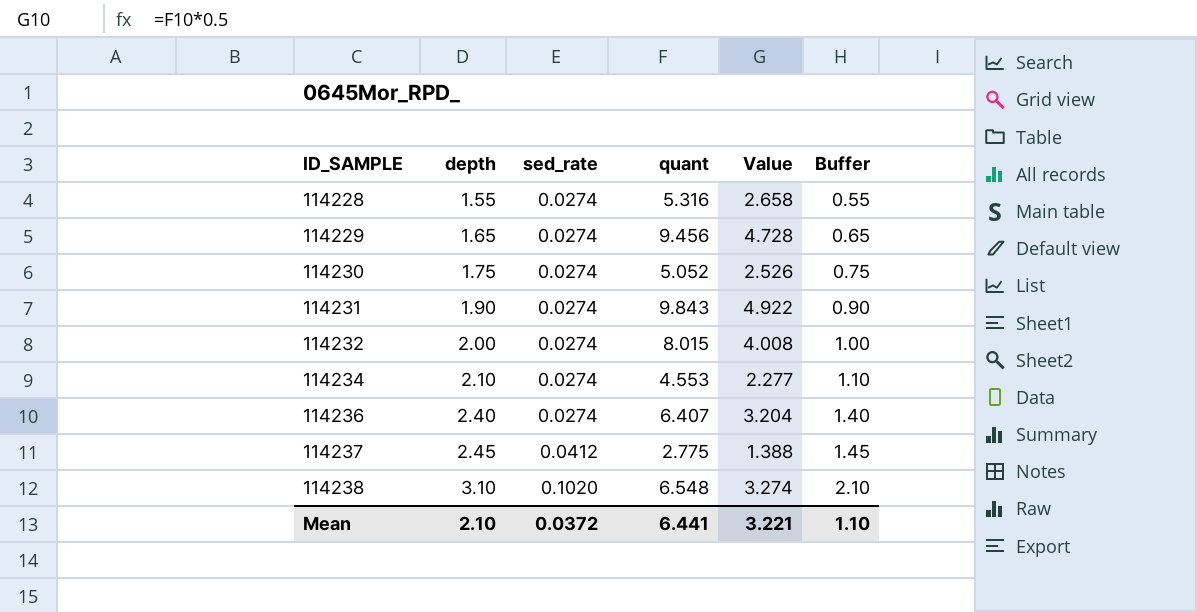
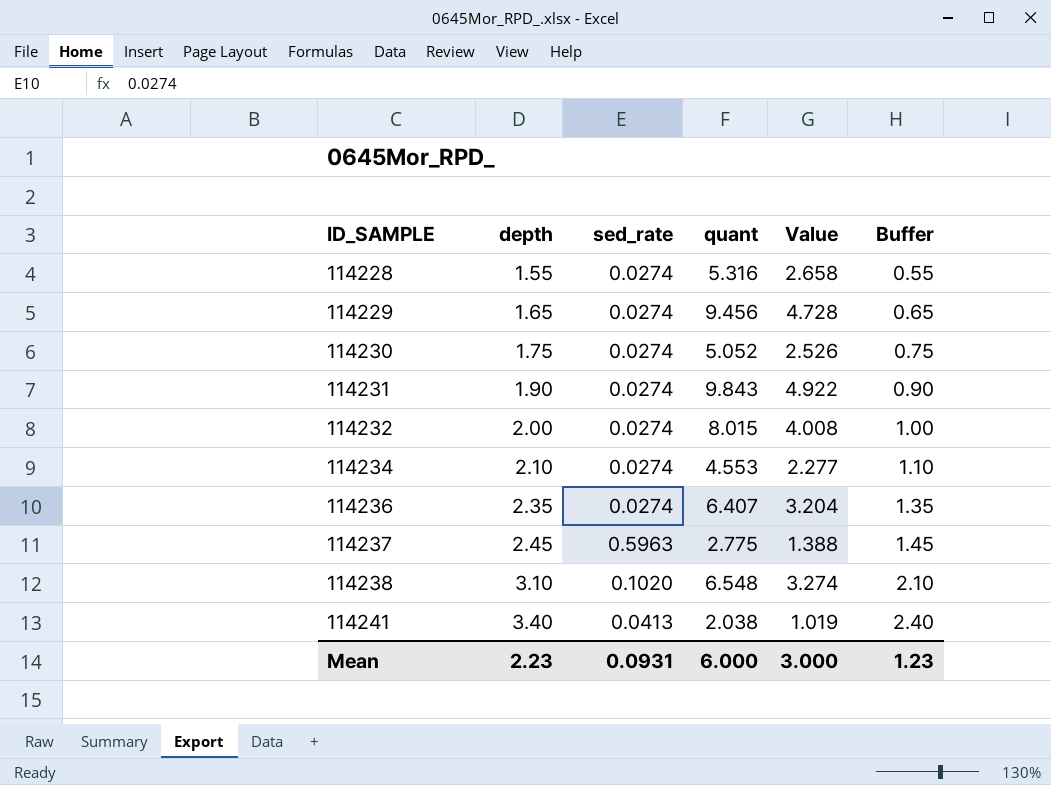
114236 | depth: 2.40 -> 2.35
114236 | Buffer: 1.40 -> 1.35
114237 | sed_rate: 0.0412 -> 0.5963
row 114241: none -> 3.40 | 0.0413 | 2.038 | 1.019 | 2.40
Mean | depth: 2.10 -> 2.23
Mean | sed_rate: 0.0372 -> 0.0931
Mean | quant: 6.441 -> 6.000
Mean | Value: 3.221 -> 3.000
Mean | Buffer: 1.10 -> 1.23

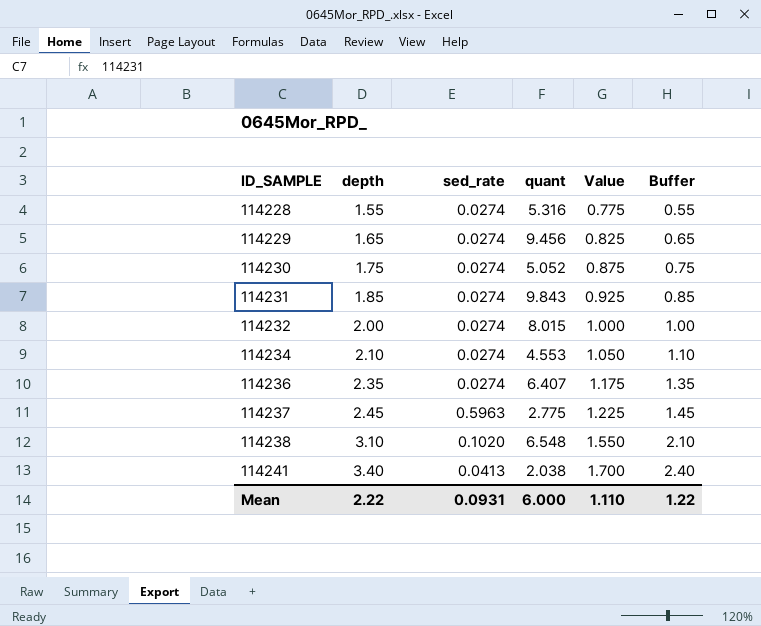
column Value | formula: [quant] * 0.5 -> [depth] * 0.5
114231 | depth: 1.90 -> 1.85
114231 | Buffer: 0.90 -> 0.85
Mean | depth: 2.23 -> 2.22
Mean | Value: 3.000 -> 1.110
Mean | Buffer: 1.23 -> 1.22

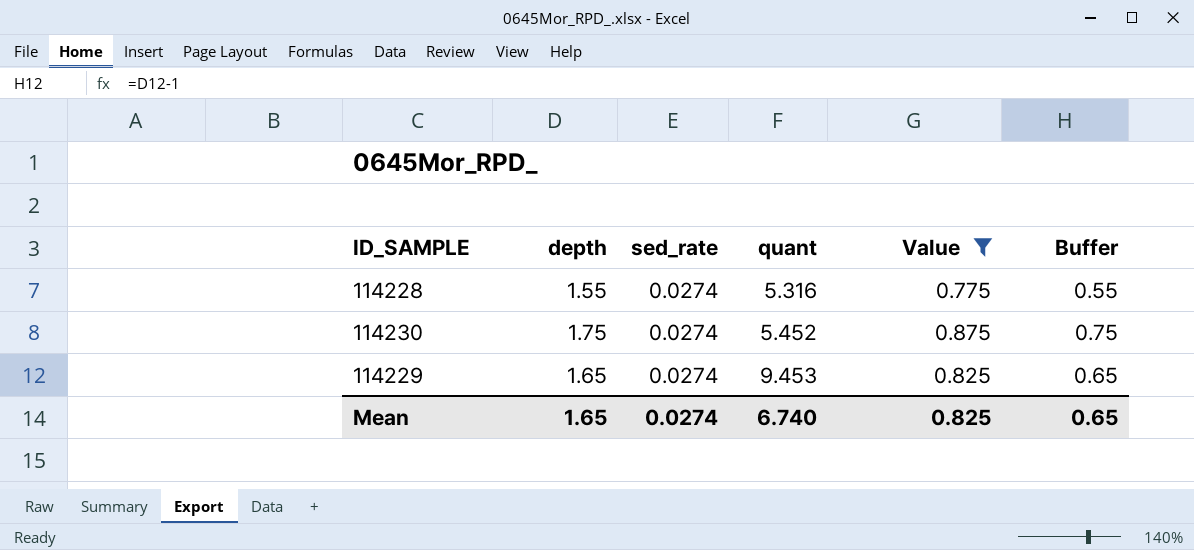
filter: none -> Value <= 0.875
row order: ID_SAMPLE ascending -> quant ascending
114230 | quant: 5.052 -> 5.452
114229 | quant: 9.456 -> 9.453
Mean | depth: 2.22 -> 1.65
Mean | sed_rate: 0.0931 -> 0.0274
Mean | quant: 6.000 -> 6.740
Mean | Value: 1.110 -> 0.825
Mean | Buffer: 1.22 -> 0.65

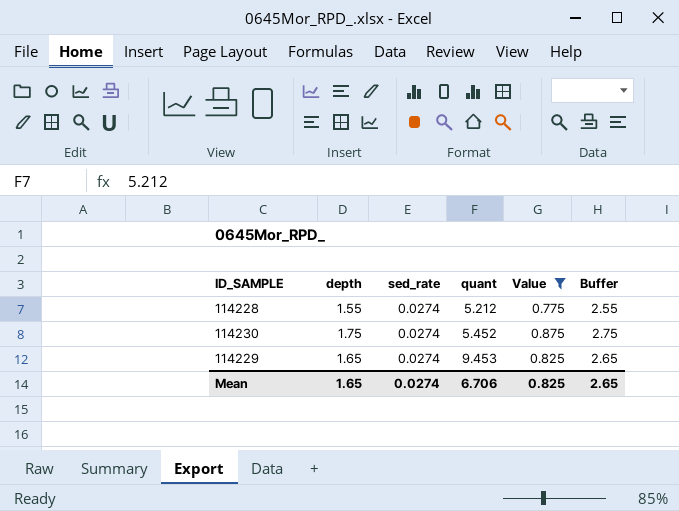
column Buffer | formula: [depth] - 1 -> [depth] + 1
114228 | quant: 5.316 -> 5.212
Mean | quant: 6.740 -> 6.706
Mean | Buffer: 0.65 -> 2.65

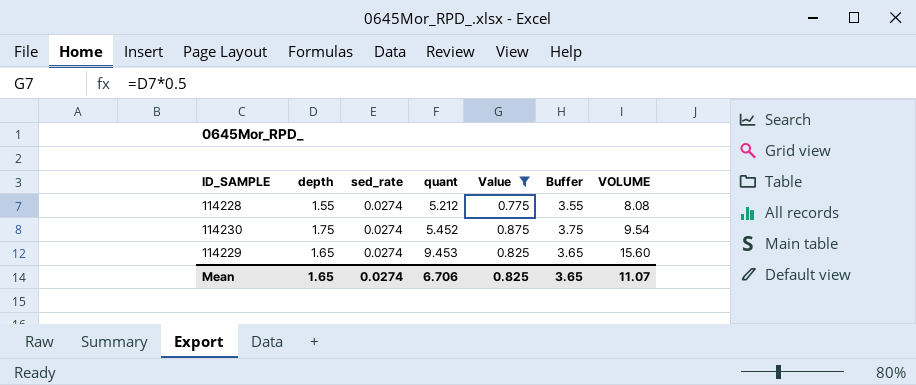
column Buffer | formula: [depth] + 1 -> [depth] + 2
column VOLUME | formula: none -> [depth] * [quant]
Mean | Buffer: 2.65 -> 3.65

